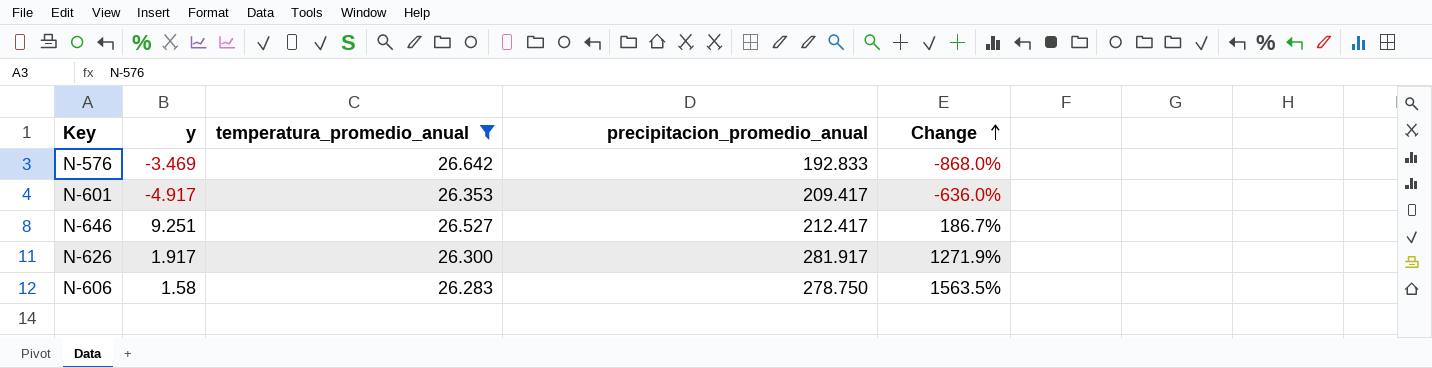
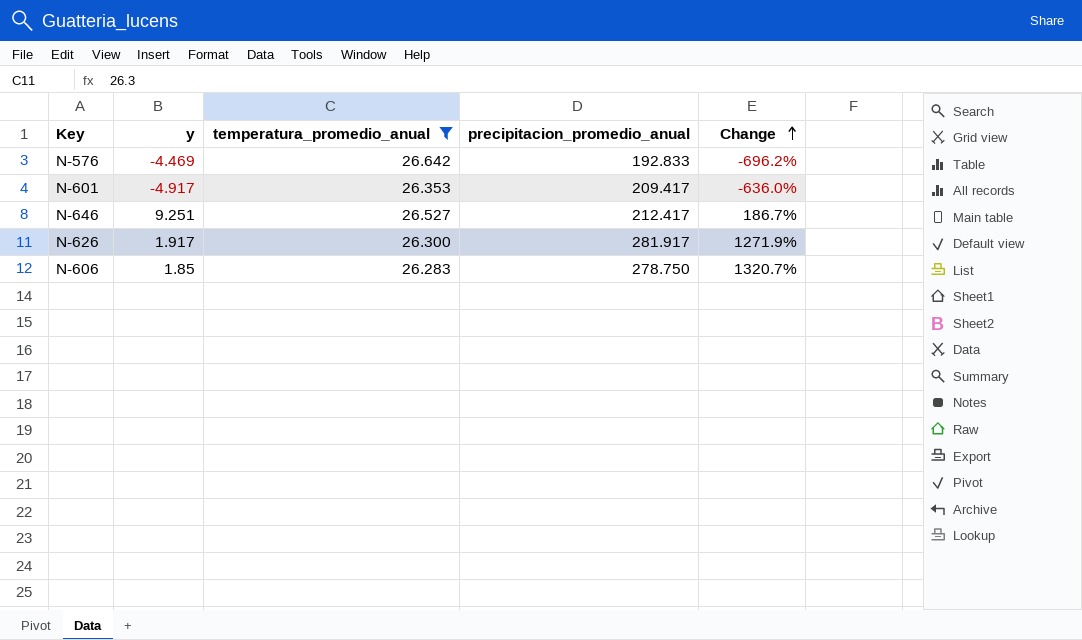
N-576 | y: -3.469 -> -4.469
N-576 | Change: -868.0% -> -696.2%
N-606 | y: 1.58 -> 1.85
N-606 | Change: 1563.5% -> 1320.7%

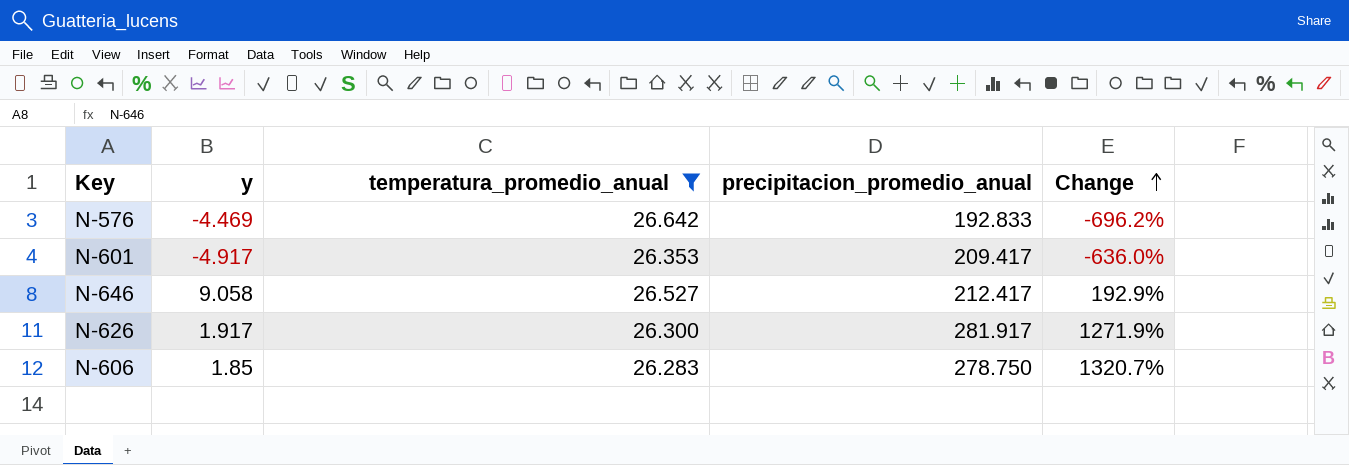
N-646 | y: 9.251 -> 9.058
N-646 | Change: 186.7% -> 192.9%

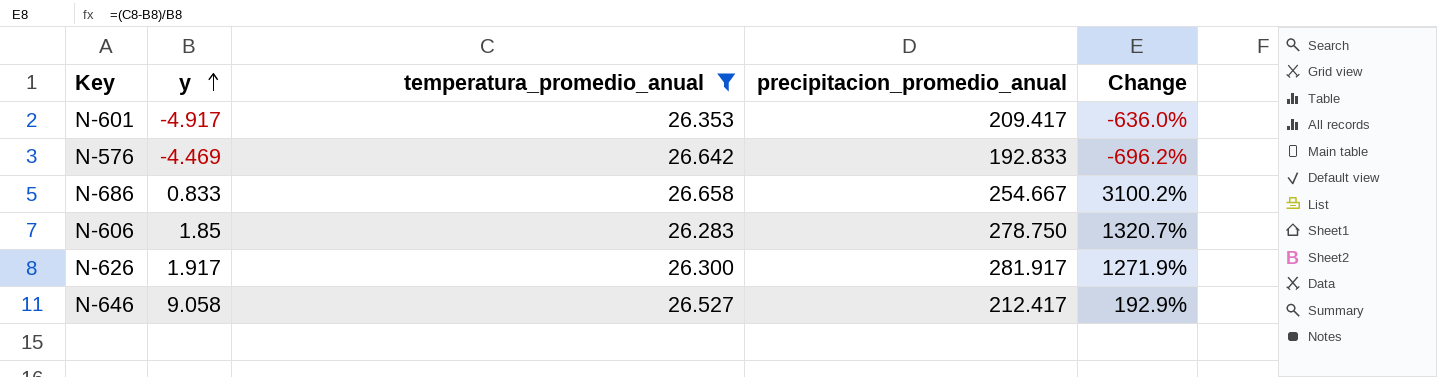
row order: Change ascending -> y ascending
row N-686: none -> 0.833 | 26.658 | 254.667 | 3100.2%

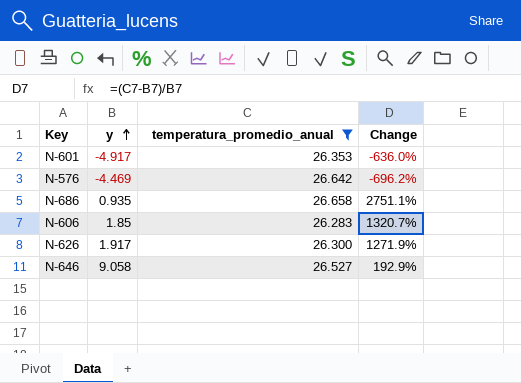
column precipitacion_promedio_anual | position: 4 -> none
N-686 | y: 0.833 -> 0.935
N-686 | Change: 3100.2% -> 2751.1%

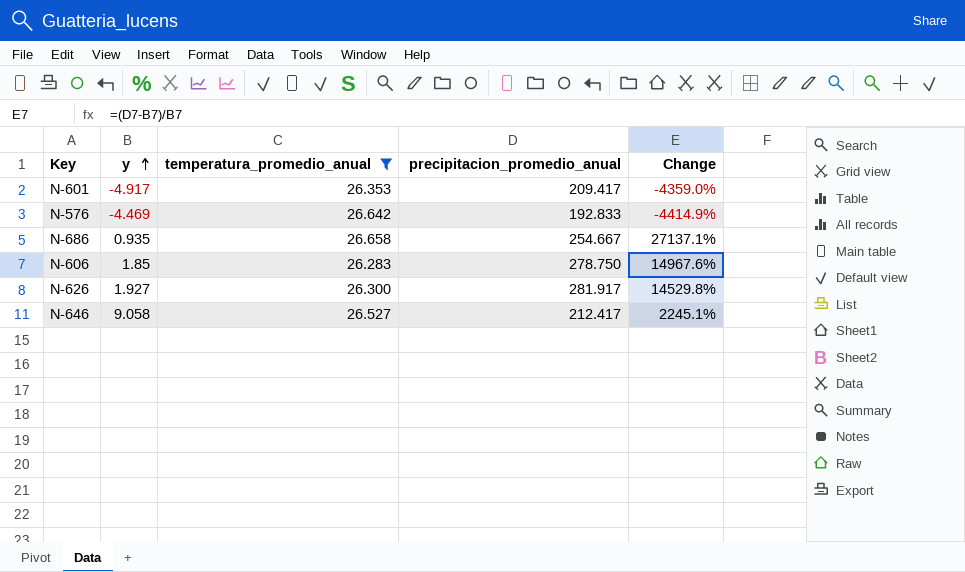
column precipitacion_promedio_anual | position: none -> 4
column Change | formula: ([temperatura_promedio_anual] - [y]) / [y] -> ([precipitacion_promedio_anual] - [y]) / [y]
N-626 | y: 1.917 -> 1.927

